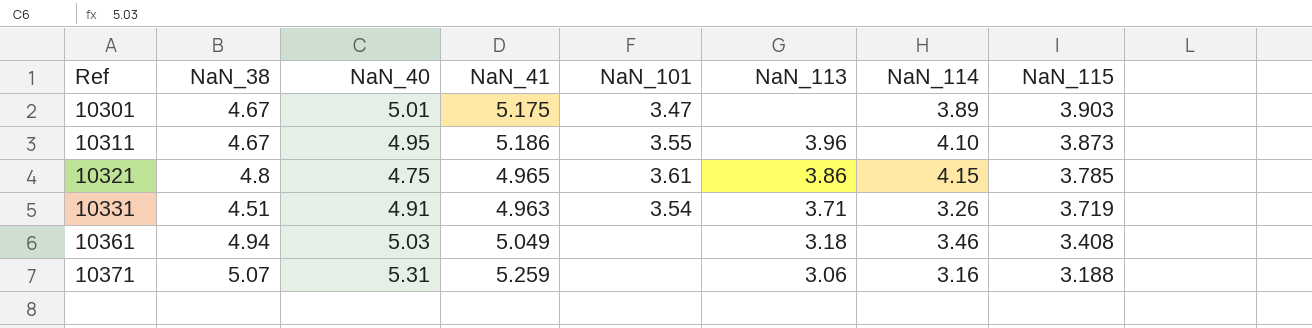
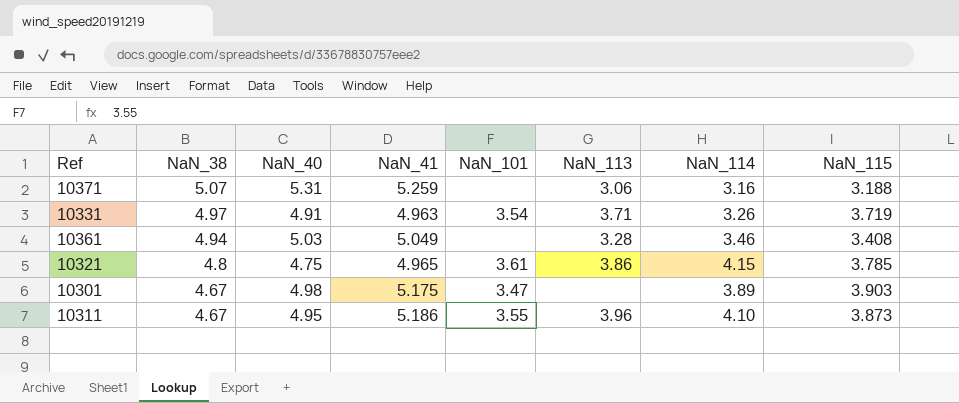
row order: Ref ascending -> NaN_38 descending
10331 | NaN_38: 4.51 -> 4.97
10361 | NaN_113: 3.18 -> 3.28
10301 | NaN_40: 5.01 -> 4.98

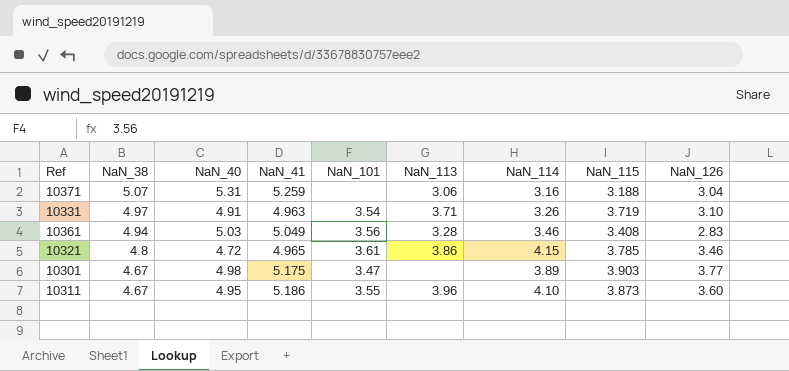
column NaN_126 | position: none -> 9
10361 | NaN_101: none -> 3.56
10321 | NaN_40: 4.75 -> 4.72

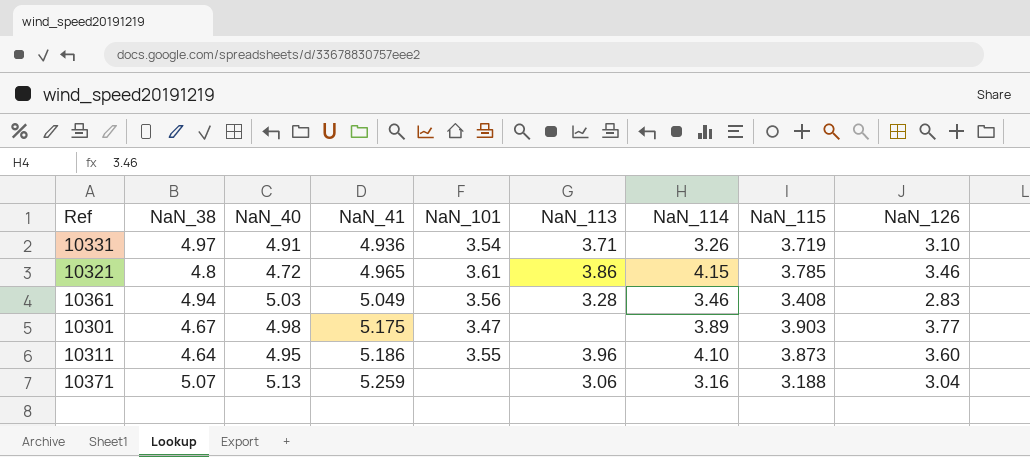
row order: NaN_38 descending -> NaN_41 ascending
10331 | NaN_41: 4.963 -> 4.936
10311 | NaN_38: 4.67 -> 4.64
10371 | NaN_40: 5.31 -> 5.13

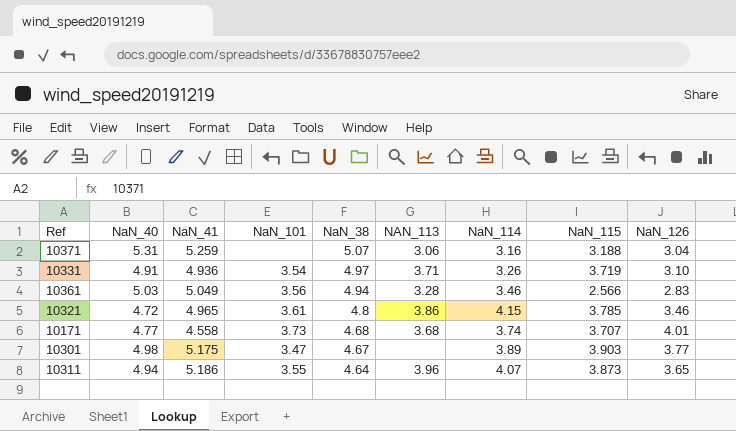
row order: NaN_41 ascending -> NaN_38 descending
column NaN_38 | position: 2 -> 5
column name: NaN_113 -> NAN_113
10371 | NaN_40: 5.13 -> 5.31
10361 | NaN_115: 3.408 -> 2.566
row 10171: none -> 4.77 | 4.558 | 3.73 | 4.68 | 3.68 | 3.74 | 3.707 | 4.01
10311 | NaN_40: 4.95 -> 4.94
10311 | NaN_114: 4.10 -> 4.07
10311 | NaN_126: 3.60 -> 3.65

